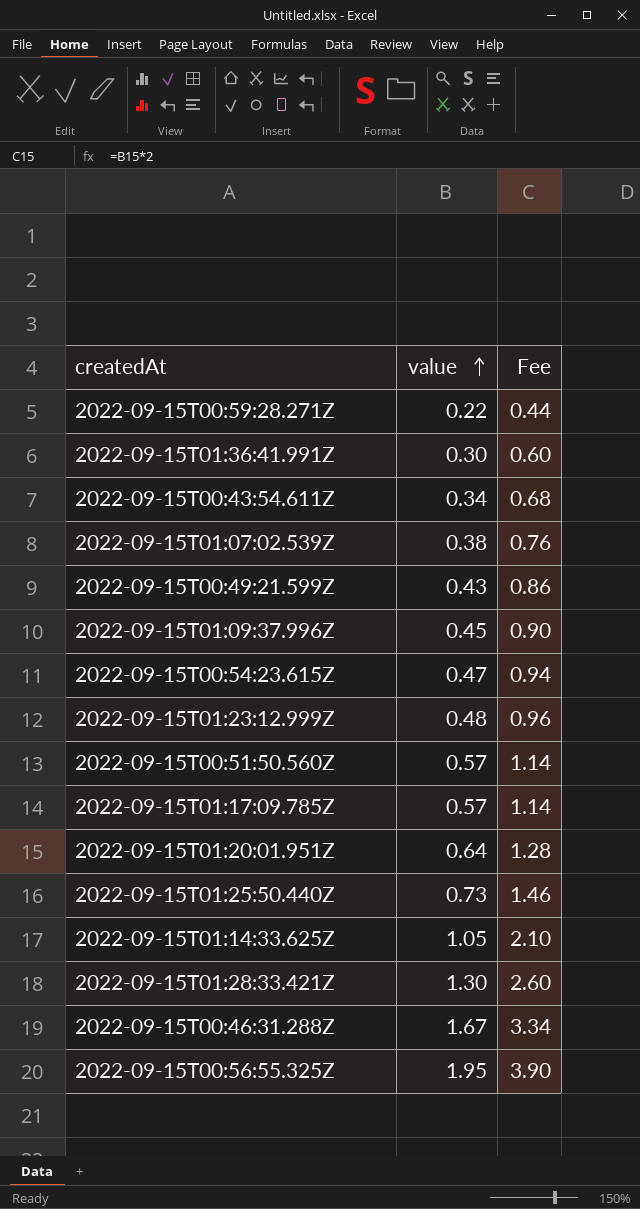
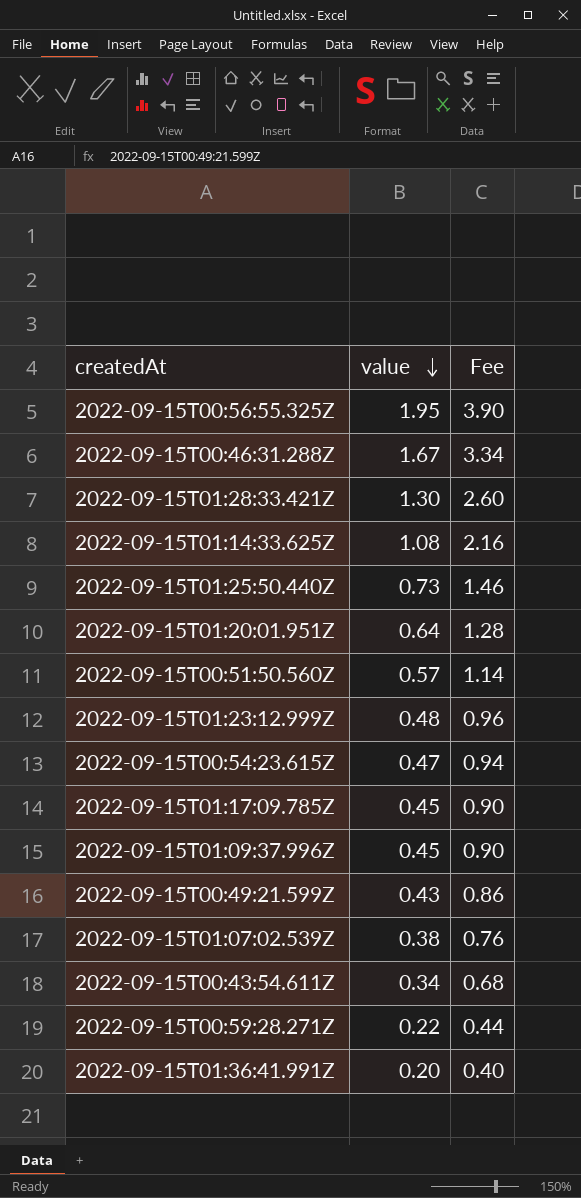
row order: value ascending -> value descending
2022-09-15T01:14:33.625Z | value: 1.05 -> 1.08
2022-09-15T01:14:33.625Z | Fee: 2.10 -> 2.16
2022-09-15T01:17:09.785Z | value: 0.57 -> 0.45
2022-09-15T01:17:09.785Z | Fee: 1.14 -> 0.90
2022-09-15T01:36:41.991Z | value: 0.30 -> 0.20
2022-09-15T01:36:41.991Z | Fee: 0.60 -> 0.40

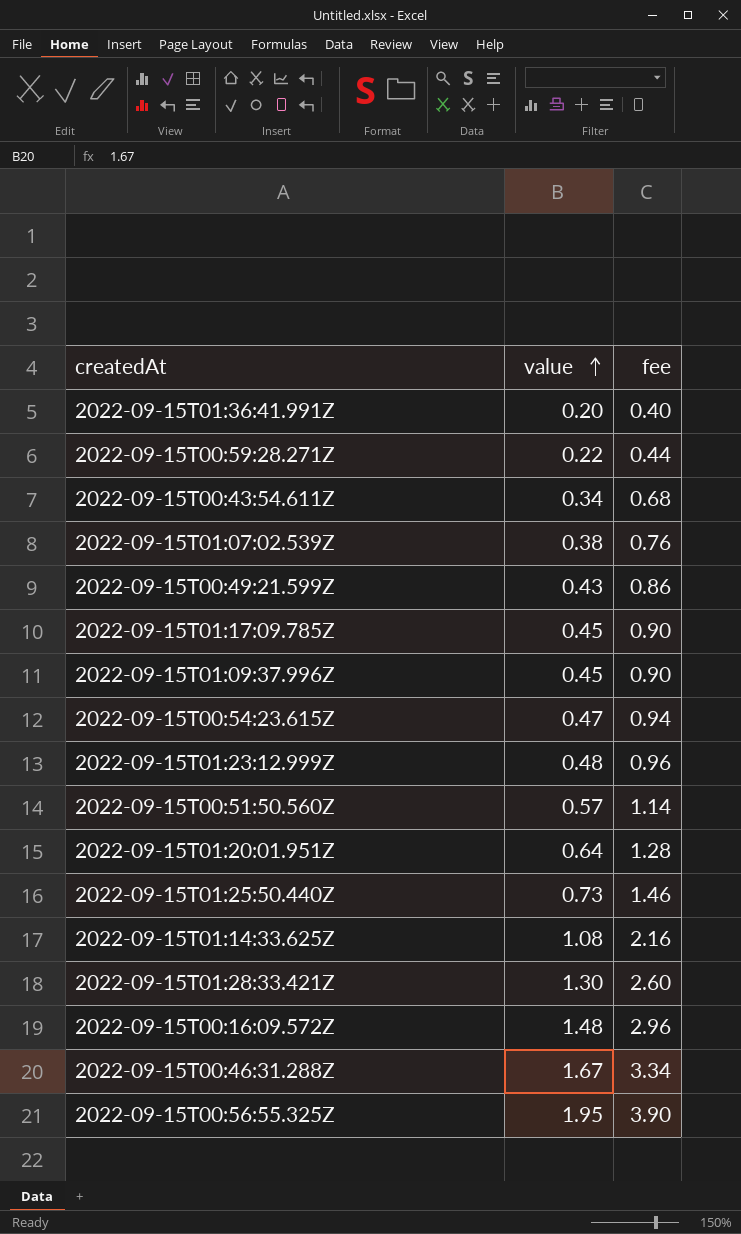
row order: value descending -> value ascending
column name: Fee -> fee
row 2022-09-15T00:16:09.572Z: none -> 1.48 | 2.96

